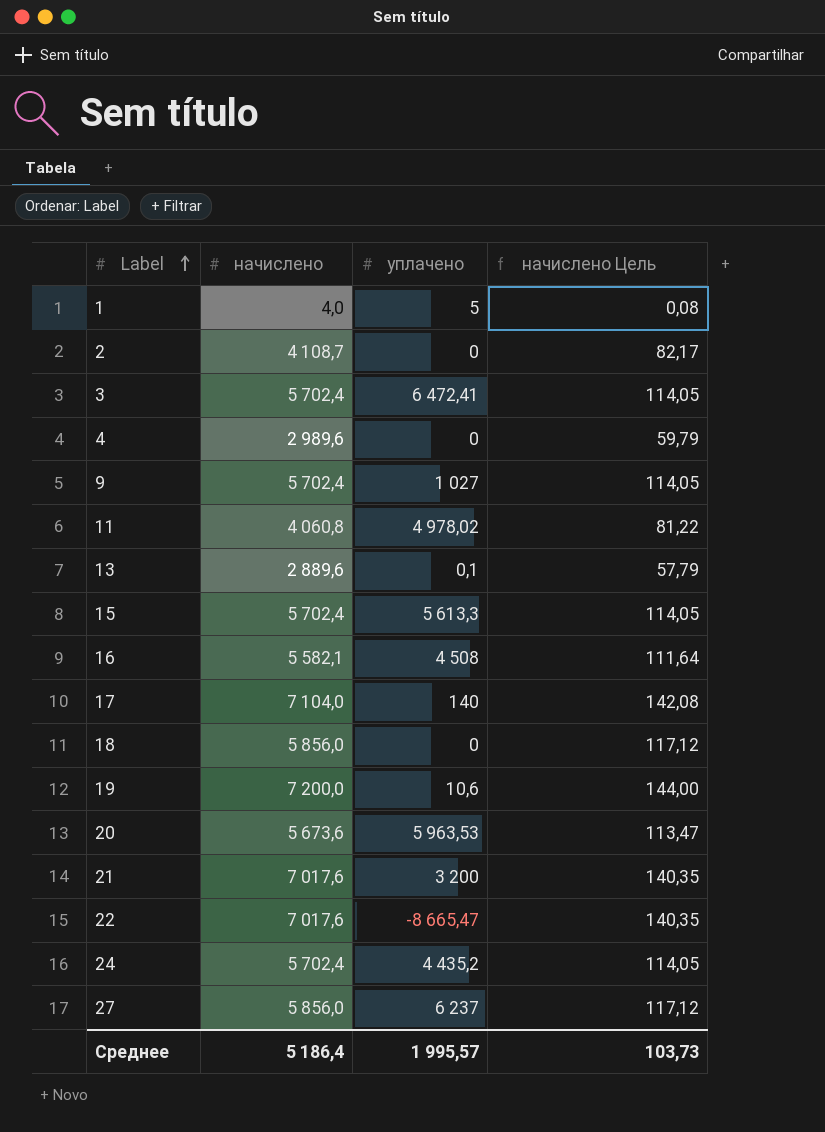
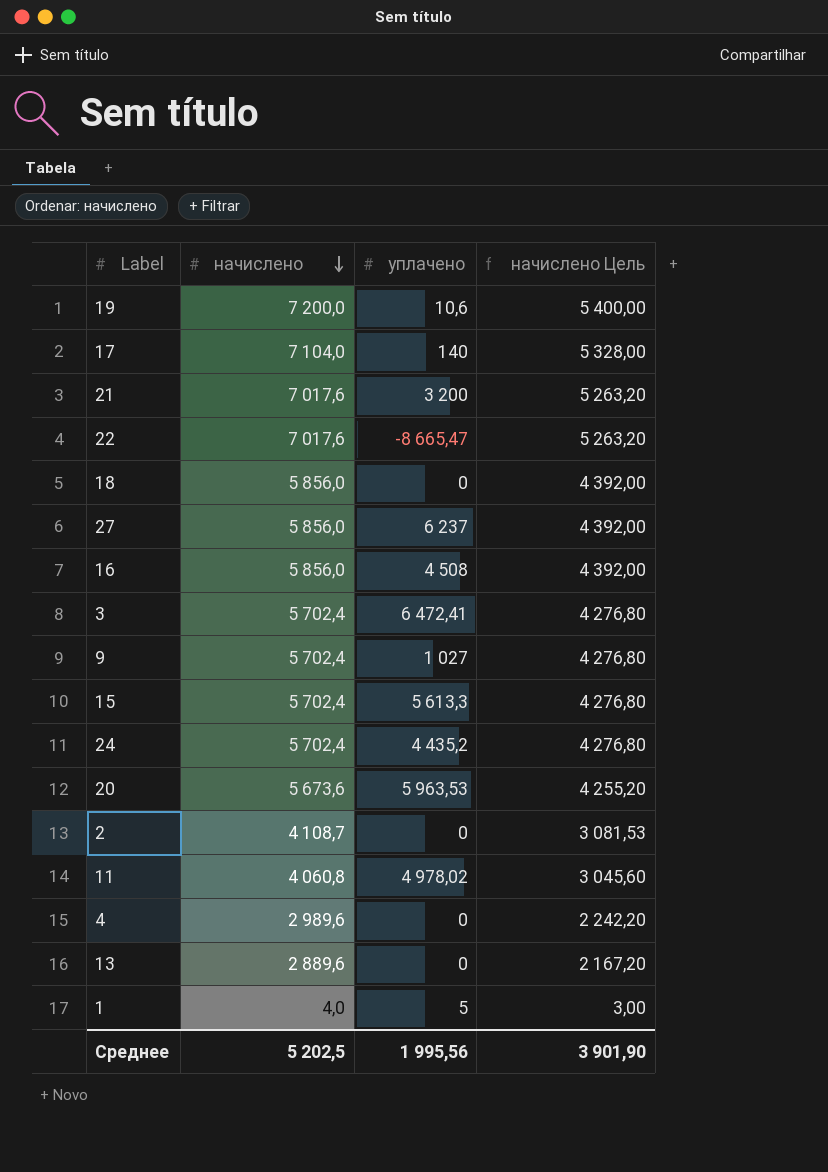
row order: Label ascending -> начислено descending
column начислено Цель | formula: [начислено] * 0,02 -> [начислено] * 0,75
16 | начислено: 5 582,1 -> 5 856,0
13 | уплачено: 0,1 -> 0
Среднее | начислено: 5 186,4 -> 5 202,5
Среднее | уплачено: 1 995,57 -> 1 995,56
Среднее | начислено Цель: 103,73 -> 3 901,90

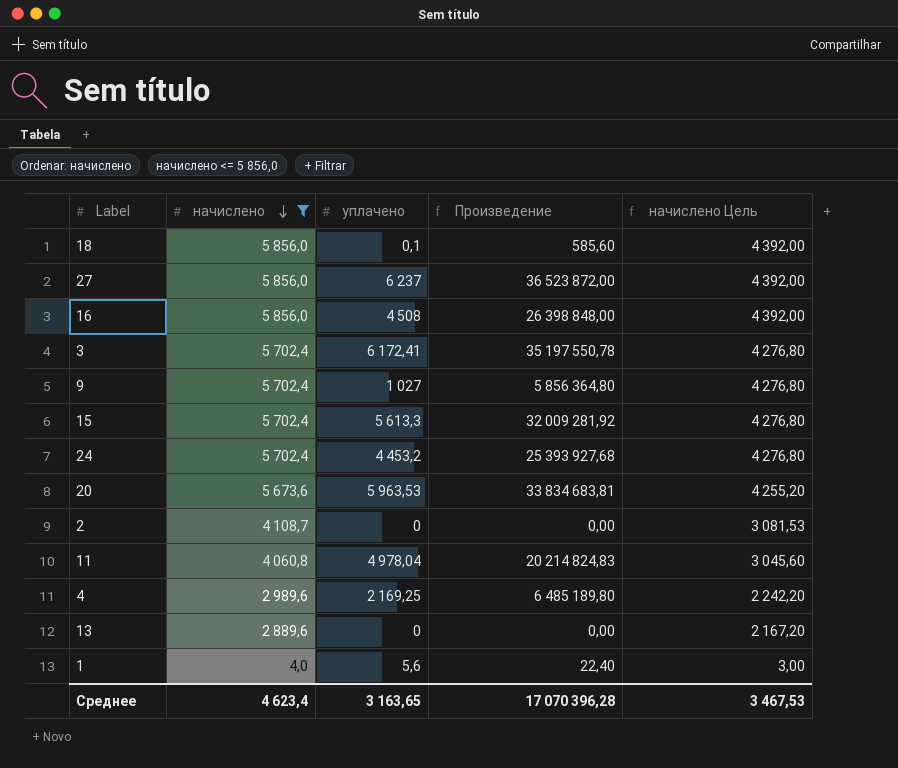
filter: none -> начислено <= 5 856,0
column Произведение | formula: none -> [начислено] * [уплачено]
18 | уплачено: 0 -> 0,1
3 | уплачено: 6 472,41 -> 6 172,41
24 | уплачено: 4 435,2 -> 4 453,2
11 | уплачено: 4 978,02 -> 4 978,04
4 | уплачено: 0 -> 2 169,25
1 | уплачено: 5 -> 5,6
Среднее | начислено: 5 202,5 -> 4 623,4
Среднее | уплачено: 1 995,56 -> 3 163,65
Среднее | начислено Цель: 3 901,90 -> 3 467,53

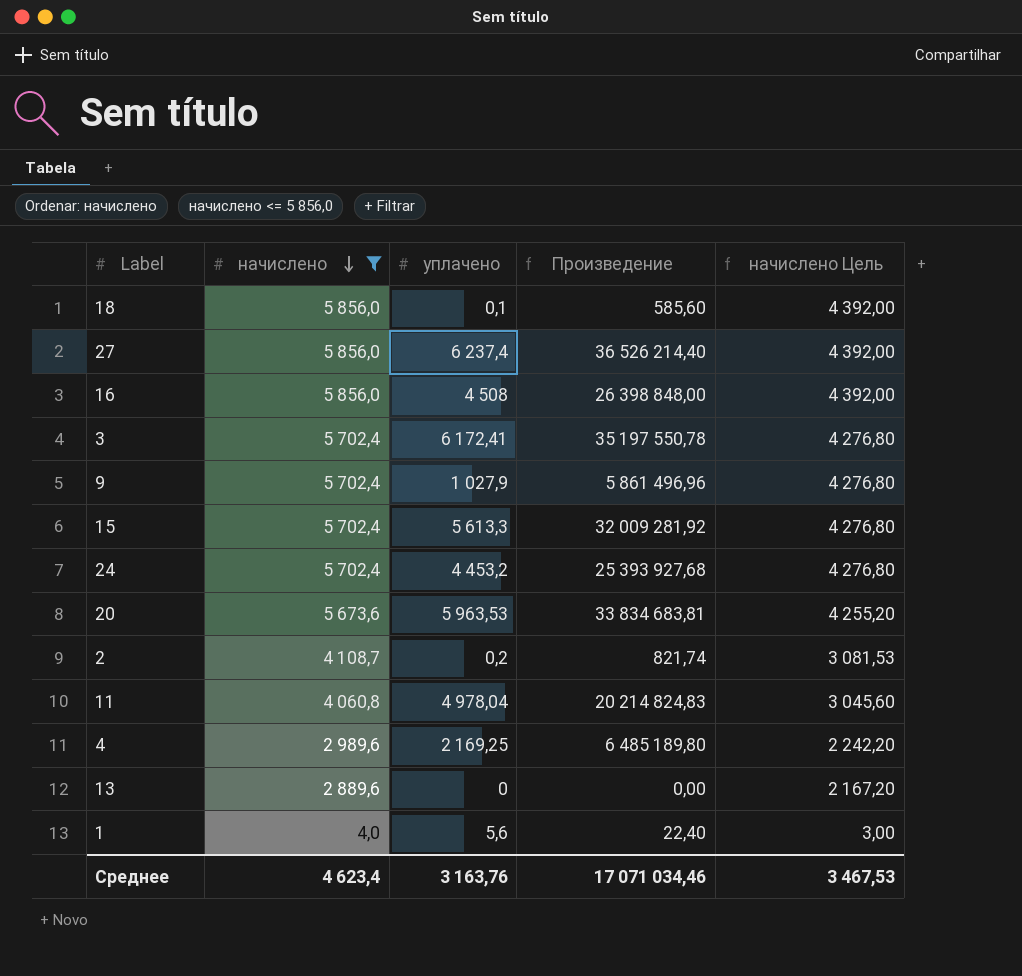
27 | уплачено: 6 237 -> 6 237,4
27 | Произведение: 36 523 872,00 -> 36 526 214,40
9 | уплачено: 1 027 -> 1 027,9
9 | Произведение: 5 856 364,80 -> 5 861 496,96
2 | уплачено: 0 -> 0,2
2 | Произведение: 0,00 -> 821,74
Среднее | уплачено: 3 163,65 -> 3 163,76
Среднее | Произведение: 17 070 396,28 -> 17 071 034,46

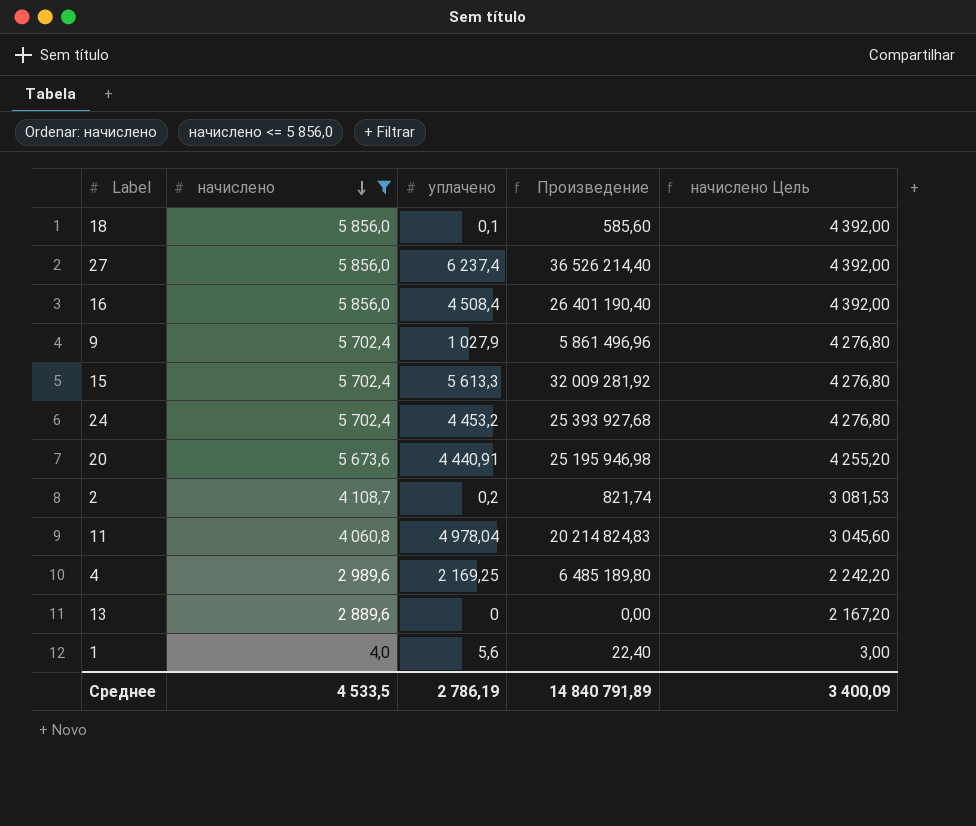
row 3: 5 702,4 | 6 172,41 | 35 197 550,78 | 4 276,80 -> none
16 | уплачено: 4 508 -> 4 508,4
16 | Произведение: 26 398 848,00 -> 26 401 190,40
20 | уплачено: 5 963,53 -> 4 440,91
20 | Произведение: 33 834 683,81 -> 25 195 946,98
Среднее | начислено: 4 623,4 -> 4 533,5
Среднее | уплачено: 3 163,76 -> 2 786,19
Среднее | Произведение: 17 071 034,46 -> 14 840 791,89
Среднее | начислено Цель: 3 467,53 -> 3 400,09

